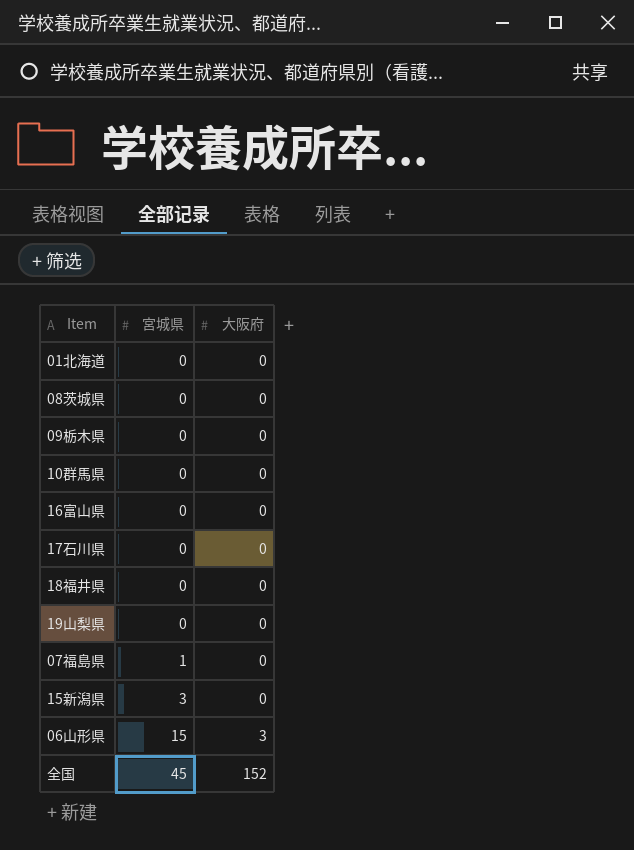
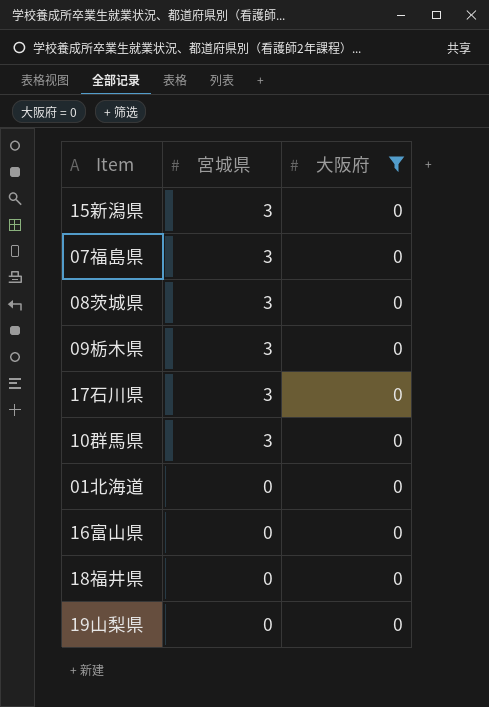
filter: none -> 大阪府 = 0
row order: 宮城県 ascending -> 宮城県 descending
07福島県 | 宮城県: 1 -> 3
08茨城県 | 宮城県: 0 -> 3
09栃木県 | 宮城県: 0 -> 3
17石川県 | 宮城県: 0 -> 3
10群馬県 | 宮城県: 0 -> 3

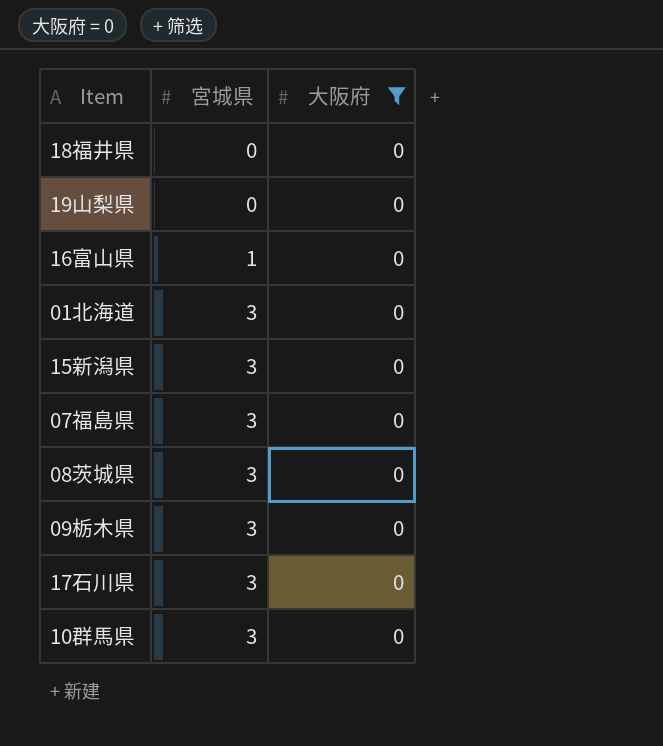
row order: 宮城県 descending -> 宮城県 ascending
16富山県 | 宮城県: 0 -> 1
01北海道 | 宮城県: 0 -> 3

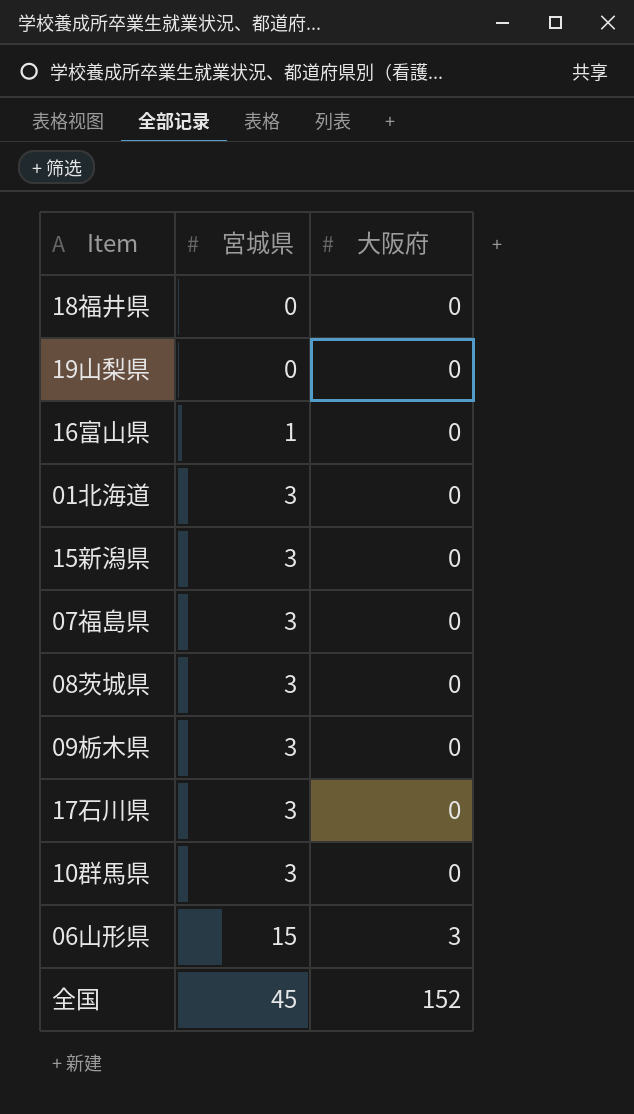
filter: 大阪府 = 0 -> none

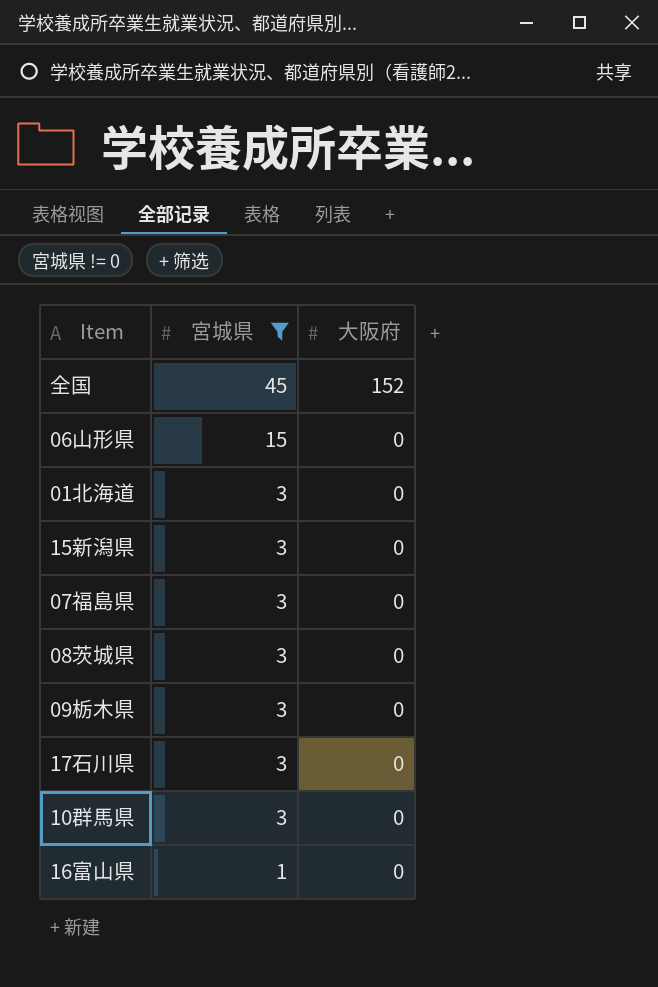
filter: none -> 宮城県 != 0
row order: 宮城県 ascending -> 宮城県 descending
06山形県 | 大阪府: 3 -> 0

